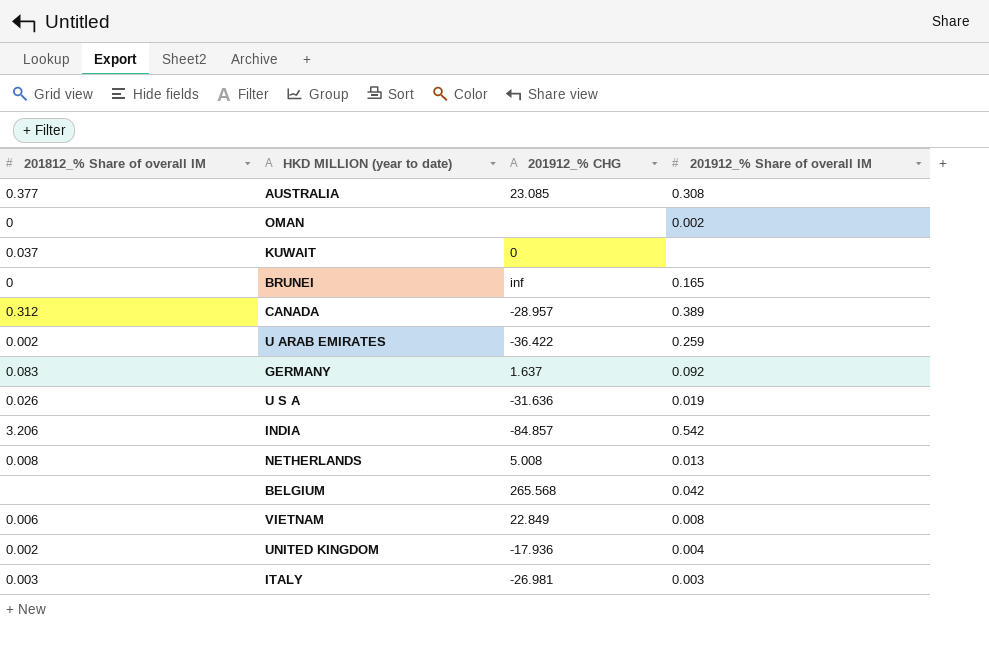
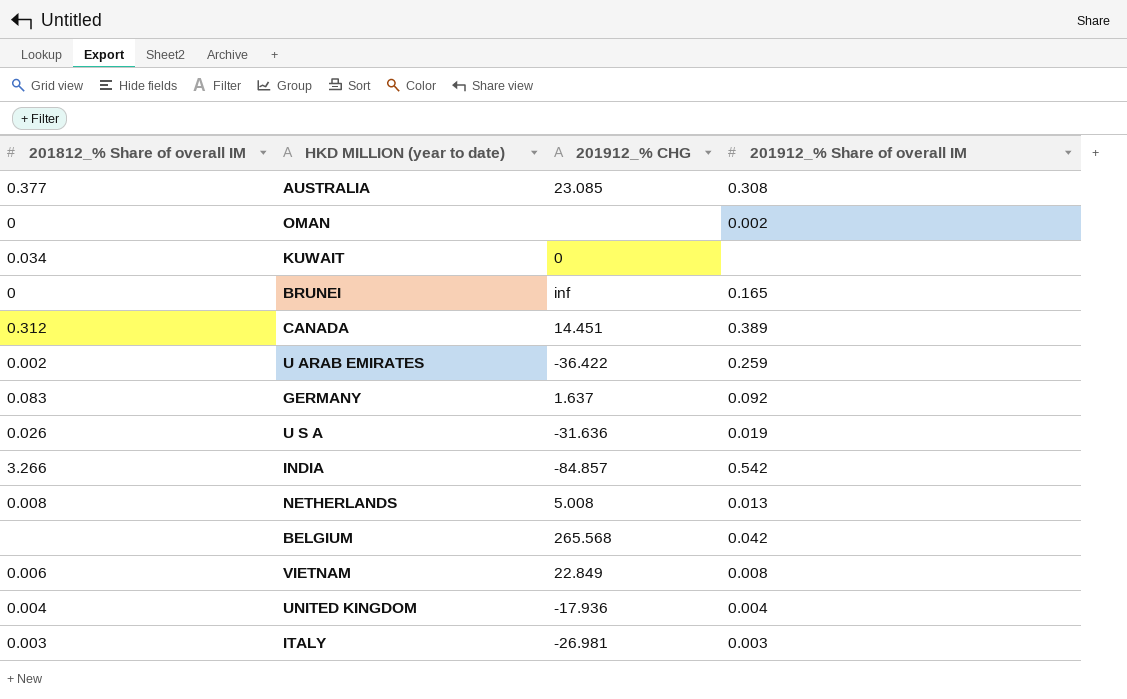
KUWAIT | 201812_% Share of overall IM: 0.037 -> 0.034
CANADA | 201912_% CHG: -28.957 -> 14.451
INDIA | 201812_% Share of overall IM: 3.206 -> 3.266
UNITED KINGDOM | 201812_% Share of overall IM: 0.002 -> 0.004

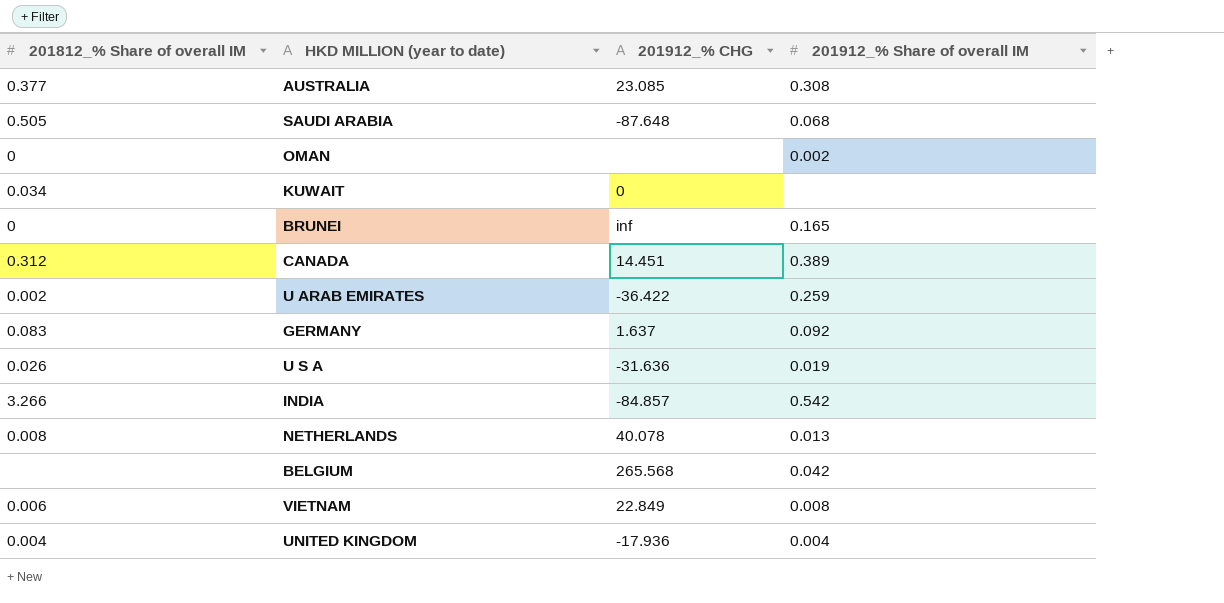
row ITALY: 0.003 | -26.981 | 0.003 -> none
row SAUDI ARABIA: none -> 0.505 | -87.648 | 0.068
NETHERLANDS | 201912_% CHG: 5.008 -> 40.078

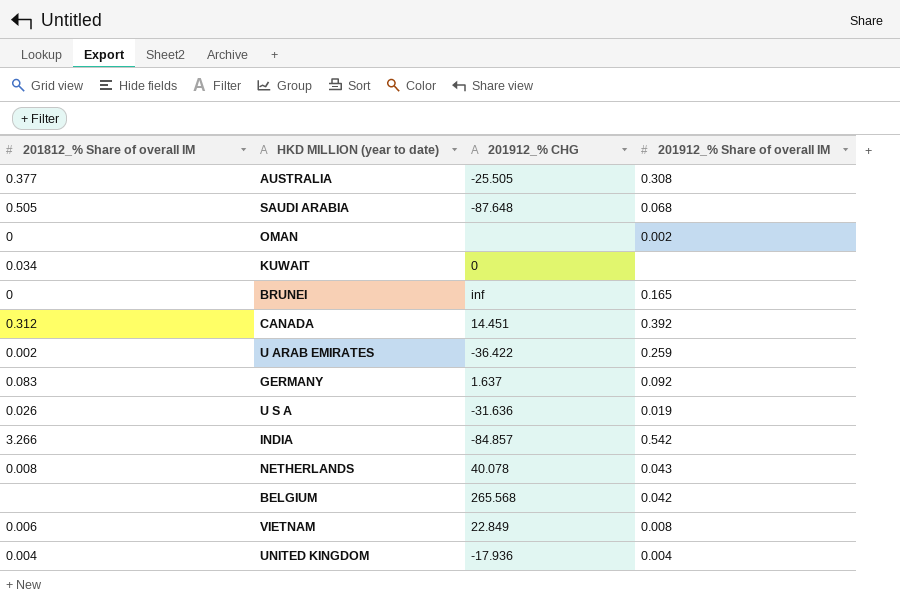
AUSTRALIA | 201912_% CHG: 23.085 -> -25.505
CANADA | 201912_% Share of overall IM: 0.389 -> 0.392
NETHERLANDS | 201912_% Share of overall IM: 0.013 -> 0.043

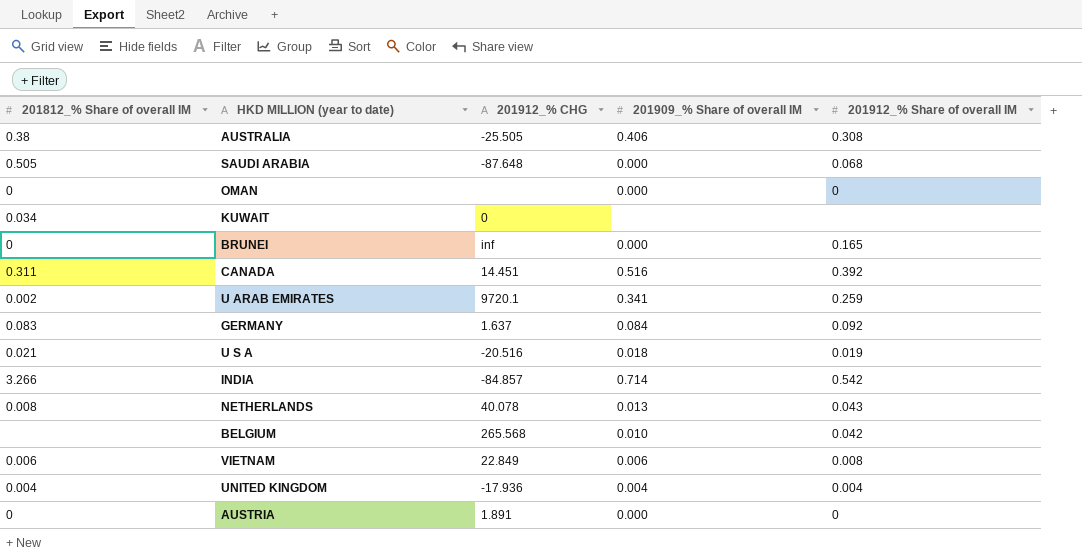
column 201909_% Share of overall IM | position: none -> 4
AUSTRALIA | 201812_% Share of overall IM: 0.377 -> 0.38
OMAN | 201912_% Share of overall IM: 0.002 -> 0
CANADA | 201812_% Share of overall IM: 0.312 -> 0.311
U ARAB EMIRATES | 201912_% CHG: -36.422 -> 9720.1
U S A | 201812_% Share of overall IM: 0.026 -> 0.021
U S A | 201912_% CHG: -31.636 -> -20.516
row AUSTRIA: none -> 0 | 1.891 | 0.000 | 0

